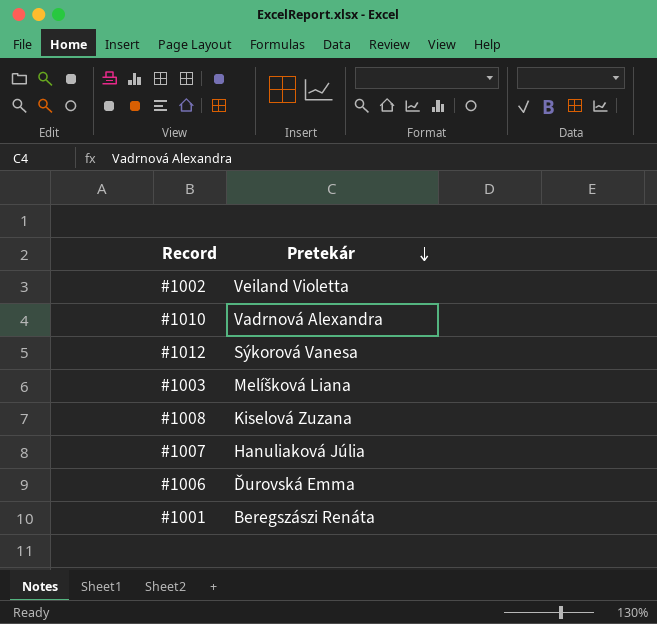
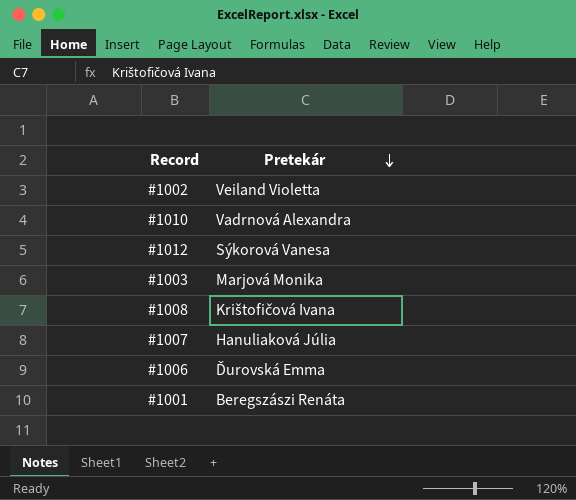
#1003 | Pretekár: Melíšková Liana -> Marjová Monika
#1008 | Pretekár: Kiselová Zuzana -> Krištofičová Ivana

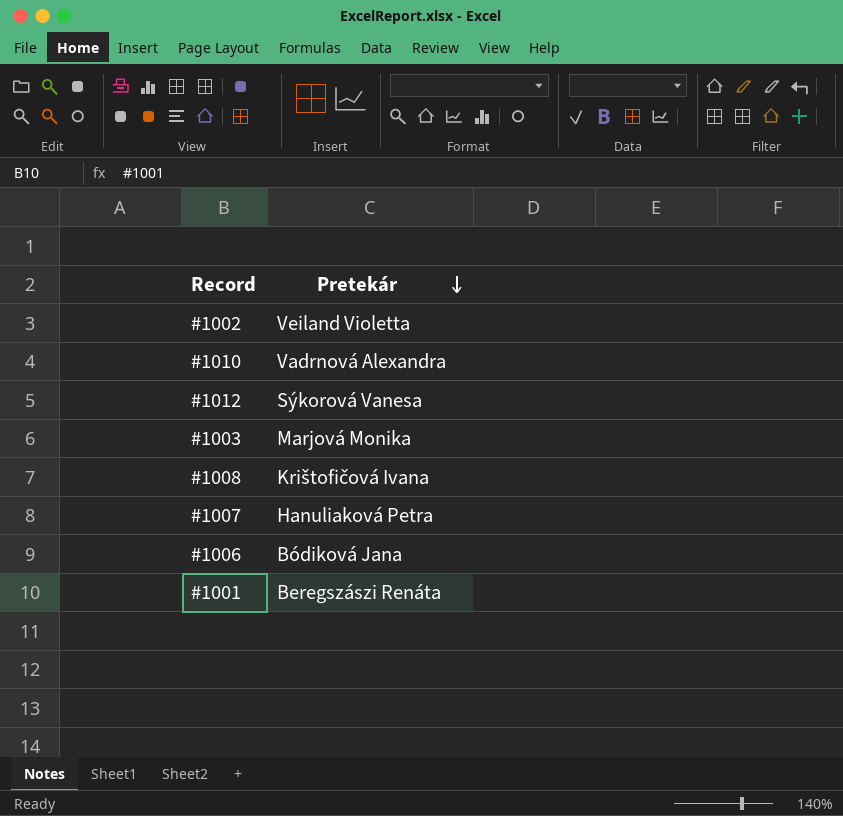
#1007 | Pretekár: Hanuliaková Júlia -> Hanuliaková Petra
#1006 | Pretekár: Ďurovská Emma -> Bódiková Jana

